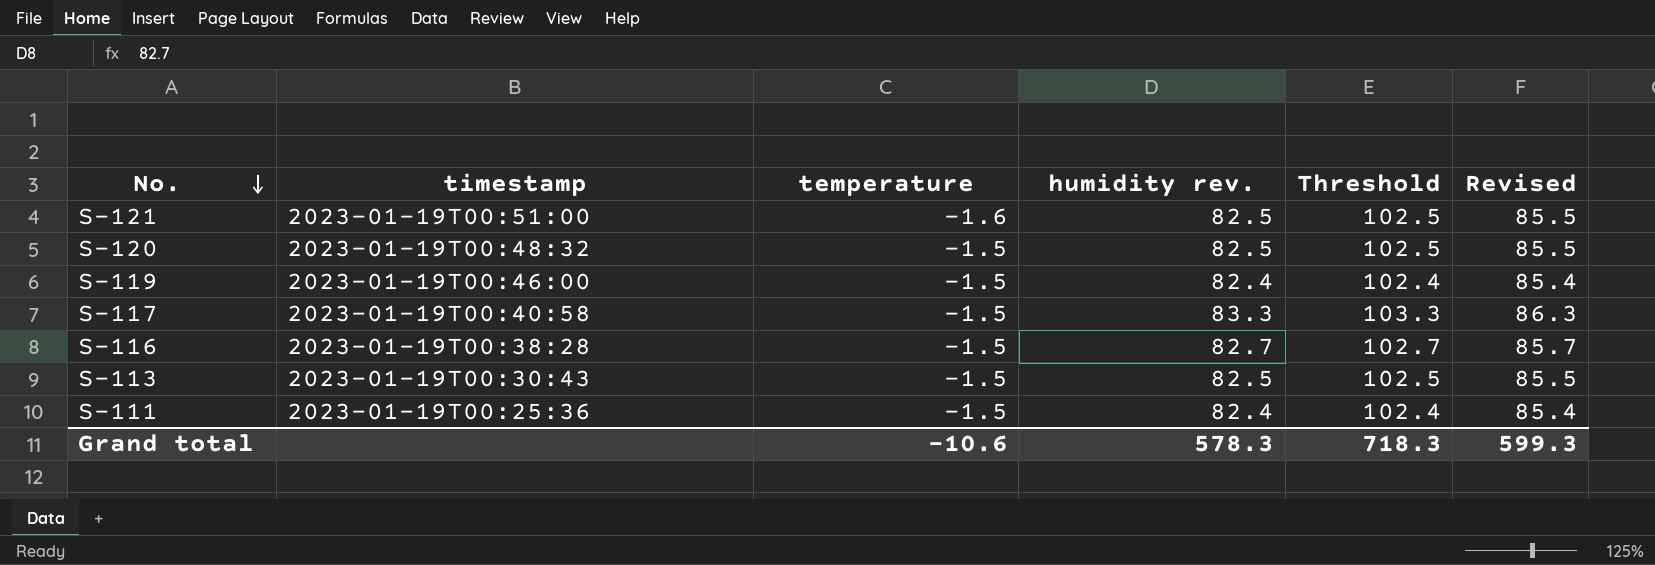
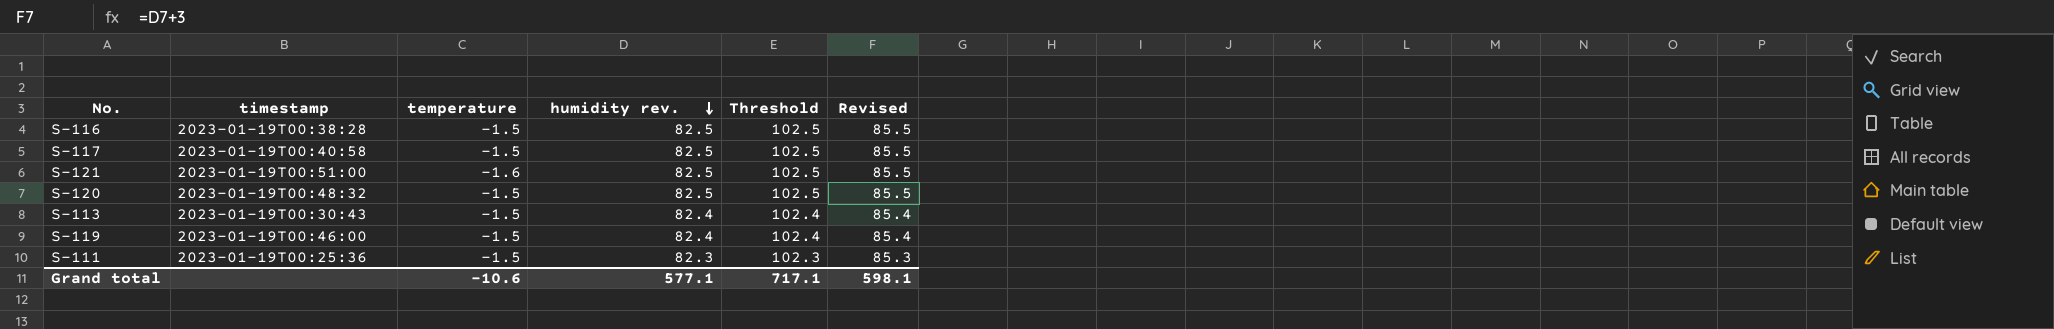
row order: No. descending -> humidity rev. descending
S-116 | humidity rev.: 82.7 -> 82.5
S-116 | Threshold: 102.7 -> 102.5
S-116 | Revised: 85.7 -> 85.5
S-117 | humidity rev.: 83.3 -> 82.5
S-117 | Threshold: 103.3 -> 102.5
S-117 | Revised: 86.3 -> 85.5
S-113 | humidity rev.: 82.5 -> 82.4
S-113 | Threshold: 102.5 -> 102.4
S-113 | Revised: 85.5 -> 85.4
S-111 | humidity rev.: 82.4 -> 82.3
S-111 | Threshold: 102.4 -> 102.3
S-111 | Revised: 85.4 -> 85.3
Grand total | humidity rev.: 578.3 -> 577.1
Grand total | Threshold: 718.3 -> 717.1
Grand total | Revised: 599.3 -> 598.1

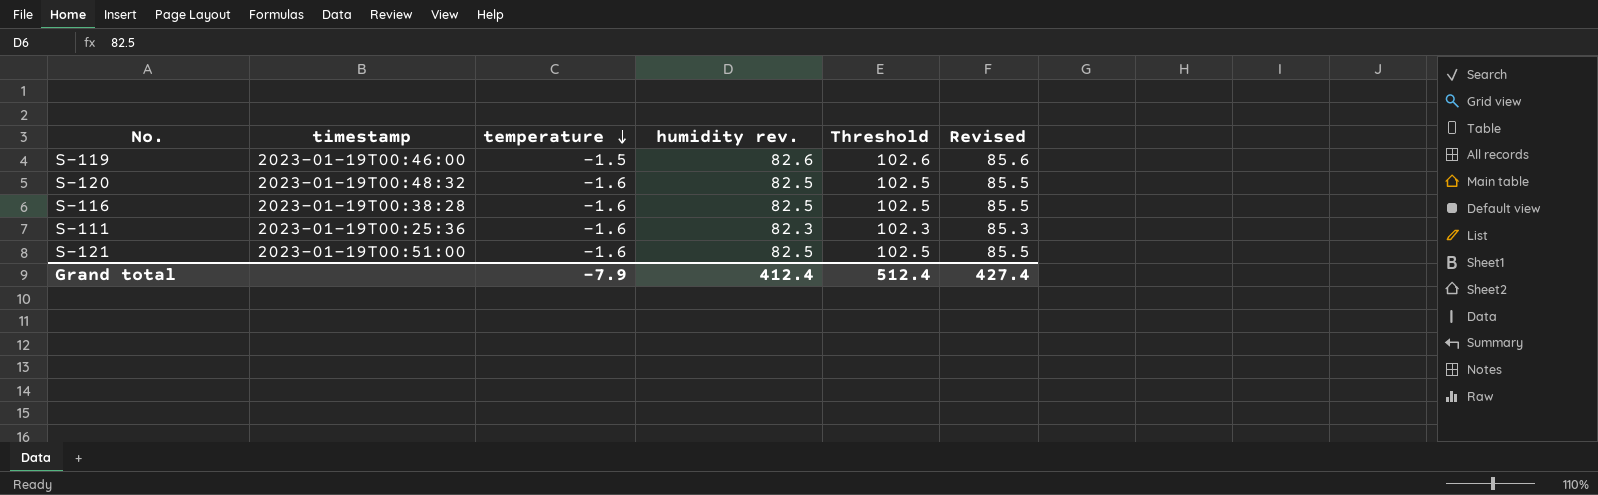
row order: humidity rev. descending -> temperature descending
row S-117: 2023-01-19T00:40:58 | -1.5 | 82.5 | 102.5 | 85.5 -> none
row S-113: 2023-01-19T00:30:43 | -1.5 | 82.4 | 102.4 | 85.4 -> none
S-119 | humidity rev.: 82.4 -> 82.6
S-119 | Threshold: 102.4 -> 102.6
S-119 | Revised: 85.4 -> 85.6
S-120 | temperature: -1.5 -> -1.6
S-116 | temperature: -1.5 -> -1.6
S-111 | temperature: -1.5 -> -1.6
Grand total | temperature: -10.6 -> -7.9
Grand total | humidity rev.: 577.1 -> 412.4
Grand total | Threshold: 717.1 -> 512.4
Grand total | Revised: 598.1 -> 427.4

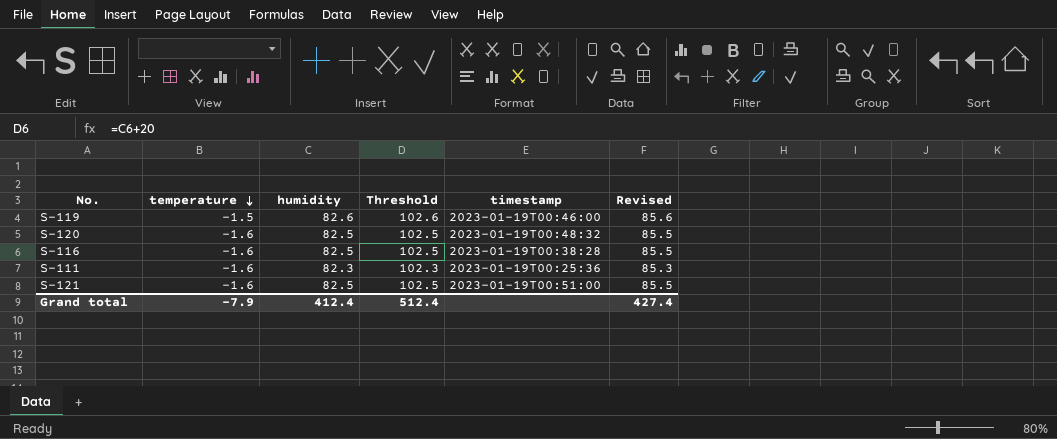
column name: humidity rev. -> humidity
column timestamp | position: 2 -> 5

